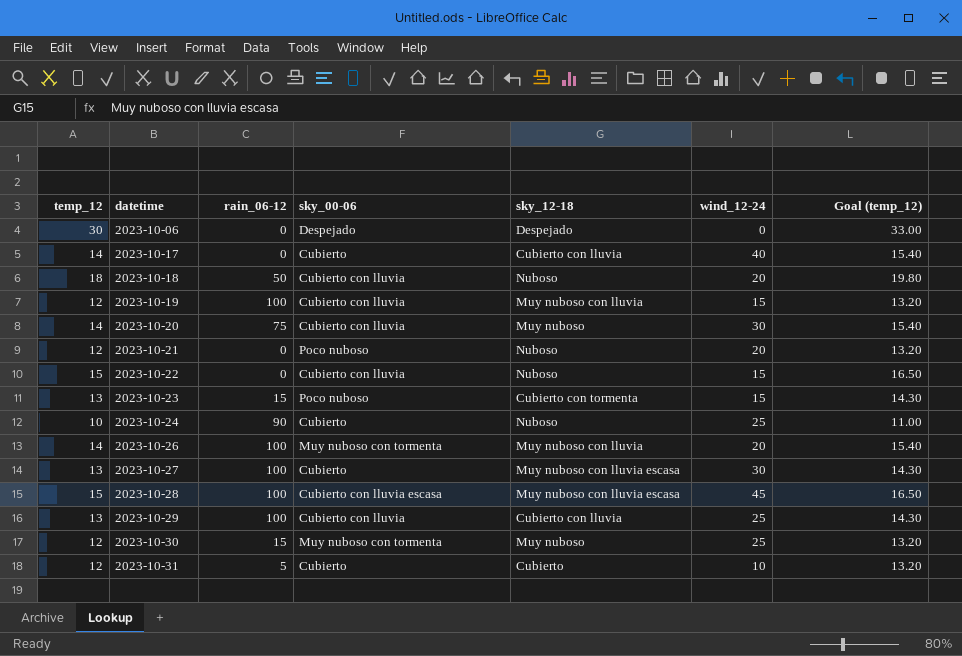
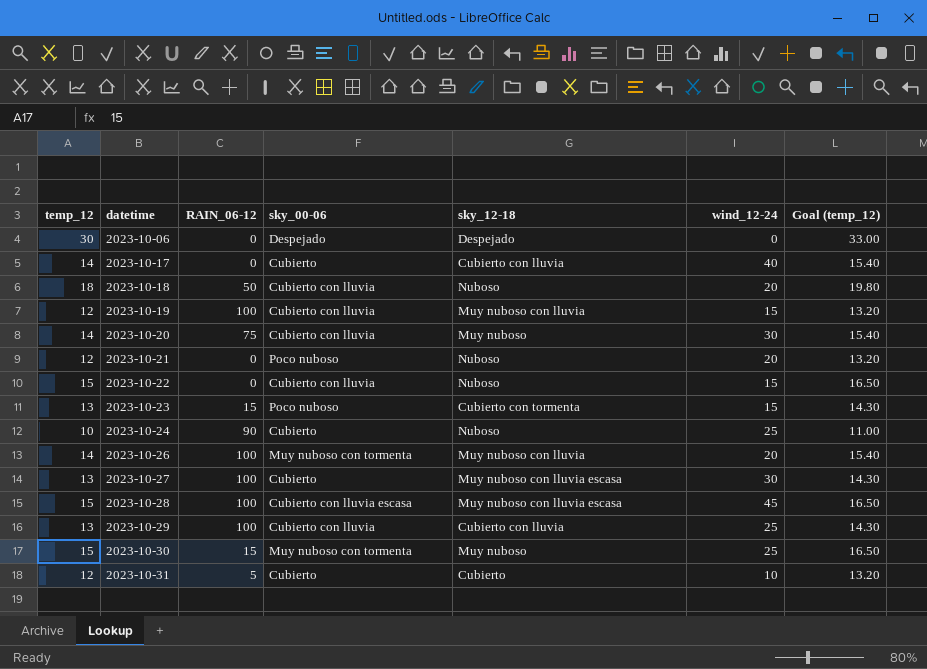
column name: rain_06-12 -> RAIN_06-12
2023-10-30 | temp_12: 12 -> 15
2023-10-30 | Goal (temp_12): 13.20 -> 16.50

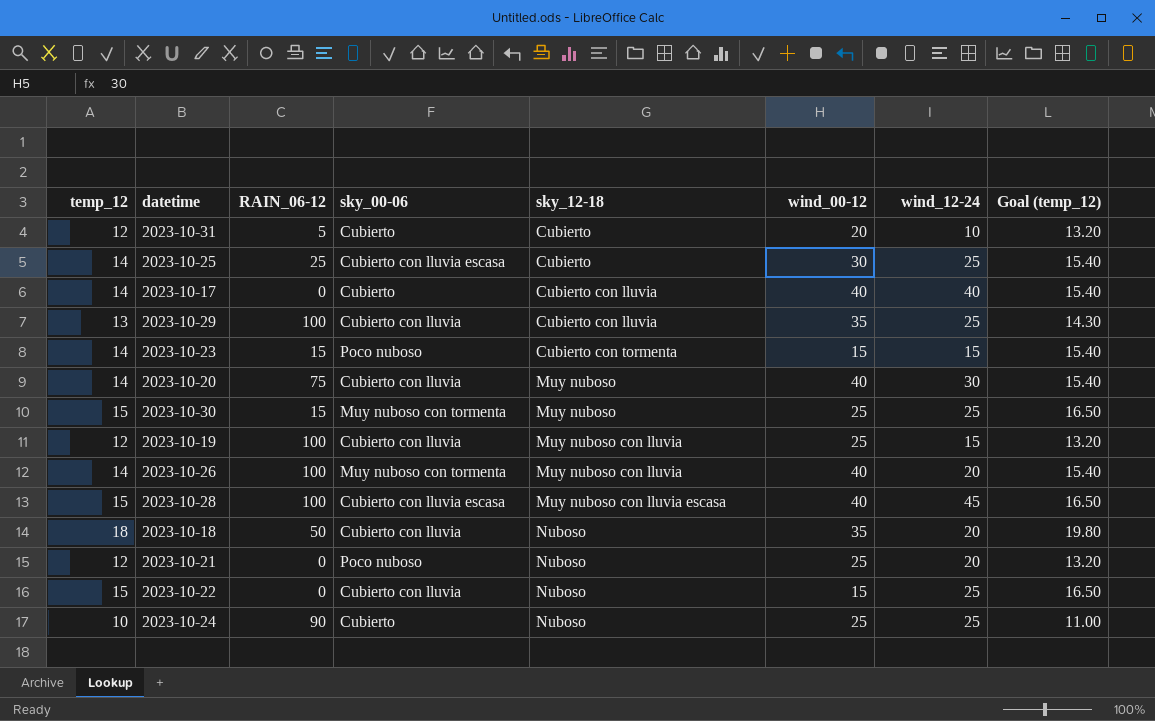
row order: datetime ascending -> sky_12-18 ascending
column wind_00-12 | position: none -> 6
row 2023-10-06: 30 | 0 | Despejado | Despejado | 0 | 33.00 -> none
row 2023-10-27: 13 | 100 | Cubierto | Muy nuboso con lluvia escasa | 30 | 14.30 -> none
row 2023-10-25: none -> 14 | 25 | Cubierto con lluvia escasa | Cubierto | 30 | 25 | 15.40
2023-10-23 | temp_12: 13 -> 14
2023-10-23 | Goal (temp_12): 14.30 -> 15.40
2023-10-22 | wind_12-24: 15 -> 25

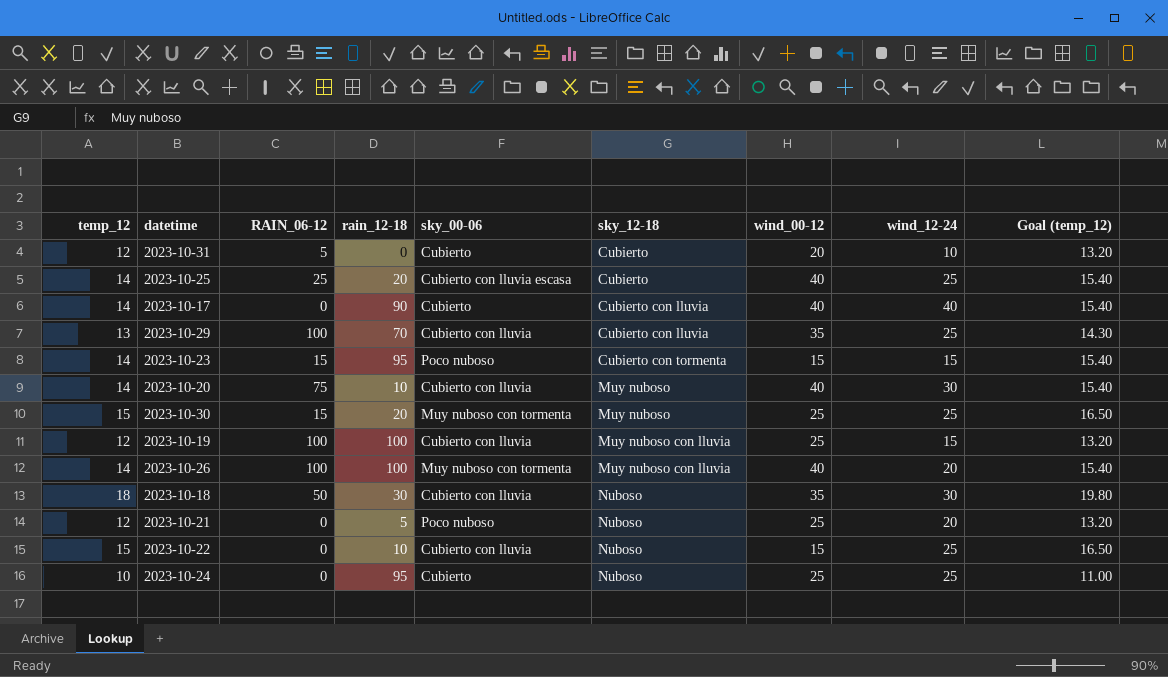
column rain_12-18 | position: none -> 4
row 2023-10-28: 15 | 100 | Cubierto con lluvia escasa | Muy nuboso con lluvia escasa | 40 | 45 | 16.50 -> none
2023-10-25 | wind_00-12: 30 -> 40
2023-10-18 | wind_12-24: 20 -> 30
2023-10-24 | RAIN_06-12: 90 -> 0

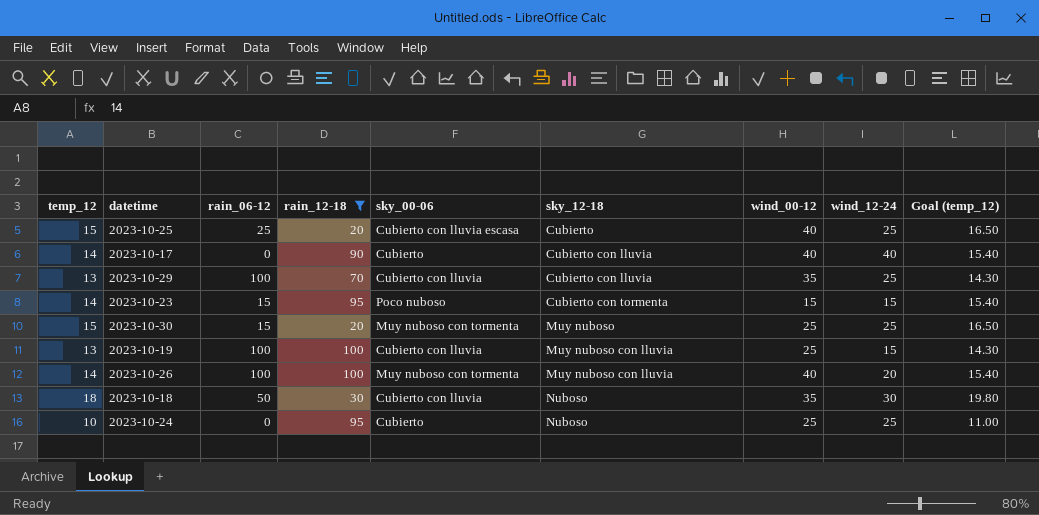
filter: none -> rain_12-18 >= 20
column name: RAIN_06-12 -> rain_06-12
2023-10-25 | temp_12: 14 -> 15
2023-10-25 | Goal (temp_12): 15.40 -> 16.50
2023-10-19 | temp_12: 12 -> 13
2023-10-19 | Goal (temp_12): 13.20 -> 14.30

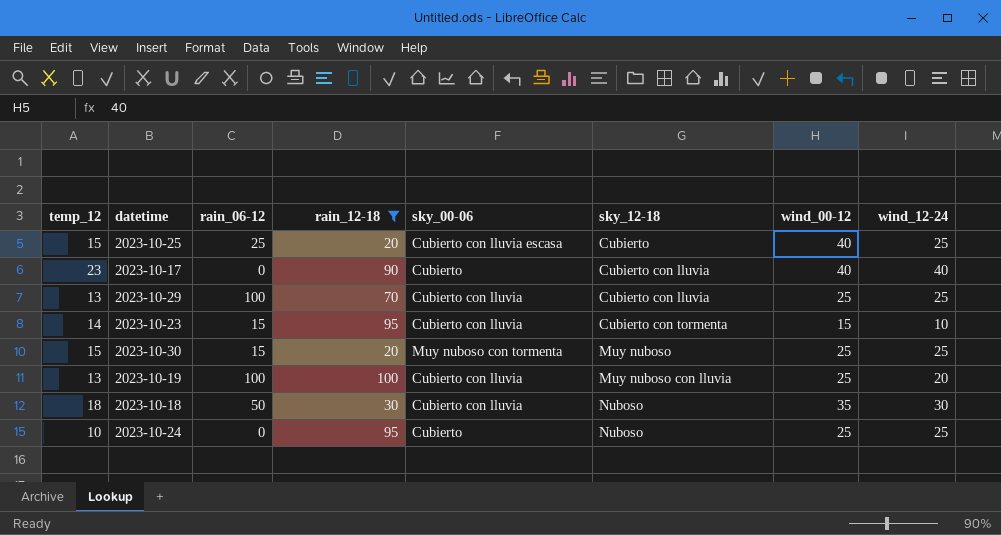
column Goal (temp_12) | formula: [temp_12] * 1.1 -> none
row 2023-10-26: 14 | 100 | 100 | Muy nuboso con tormenta | Muy nuboso con lluvia | 40 | 20 | 15.40 -> none
2023-10-17 | temp_12: 14 -> 23
2023-10-29 | wind_00-12: 35 -> 25
2023-10-23 | sky_00-06: Poco nuboso -> Cubierto con lluvia
2023-10-23 | wind_12-24: 15 -> 10
2023-10-19 | wind_12-24: 15 -> 20

